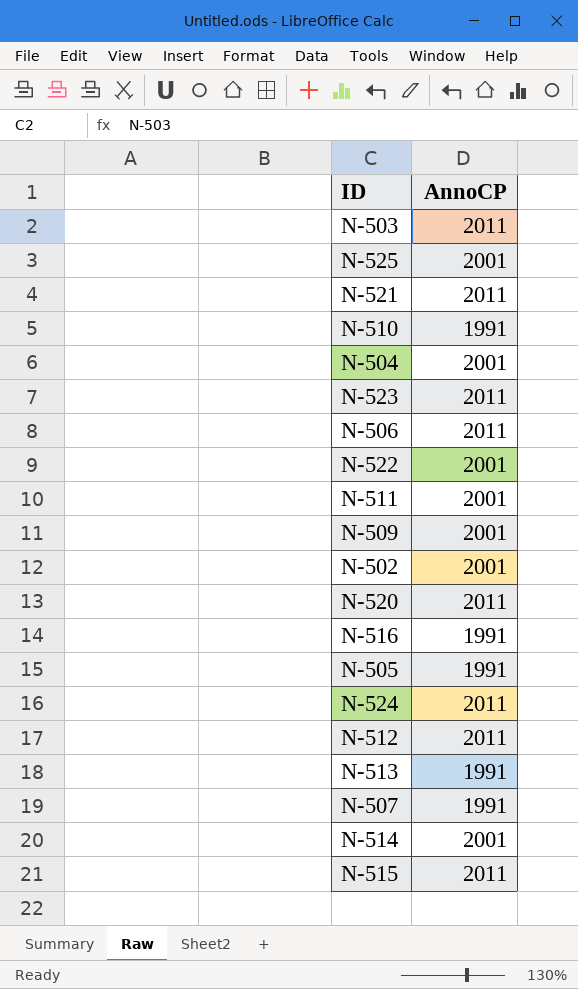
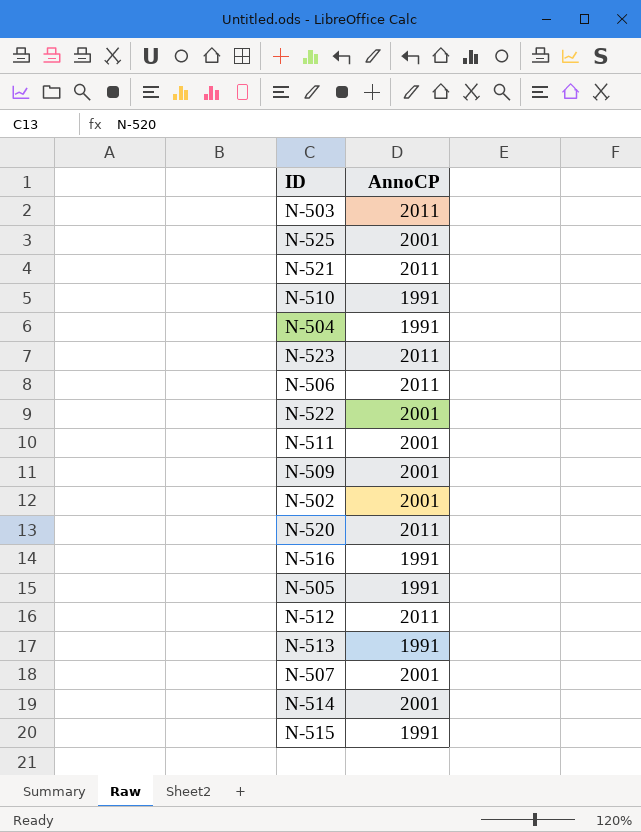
row N-524: 2011 -> none
N-504 | AnnoCP: 2001 -> 1991
N-507 | AnnoCP: 1991 -> 2001
N-515 | AnnoCP: 2011 -> 1991

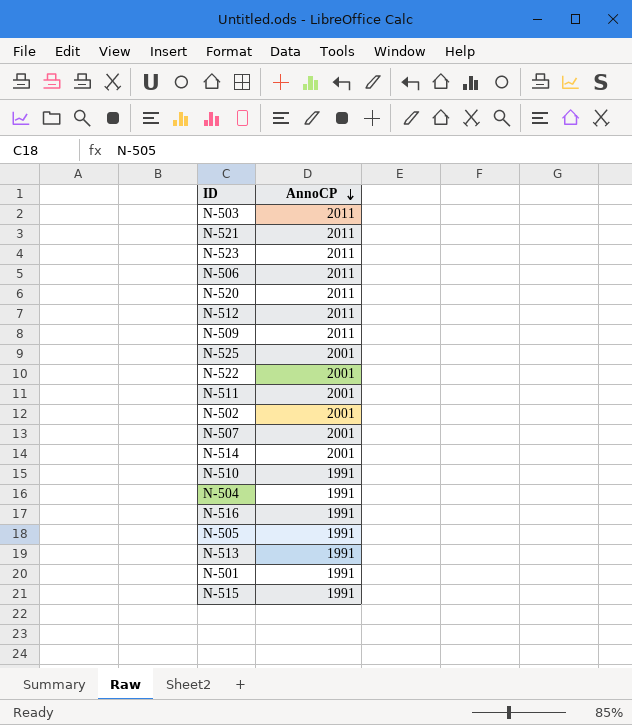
row order: none -> AnnoCP descending
N-509 | AnnoCP: 2001 -> 2011
row N-501: none -> 1991

